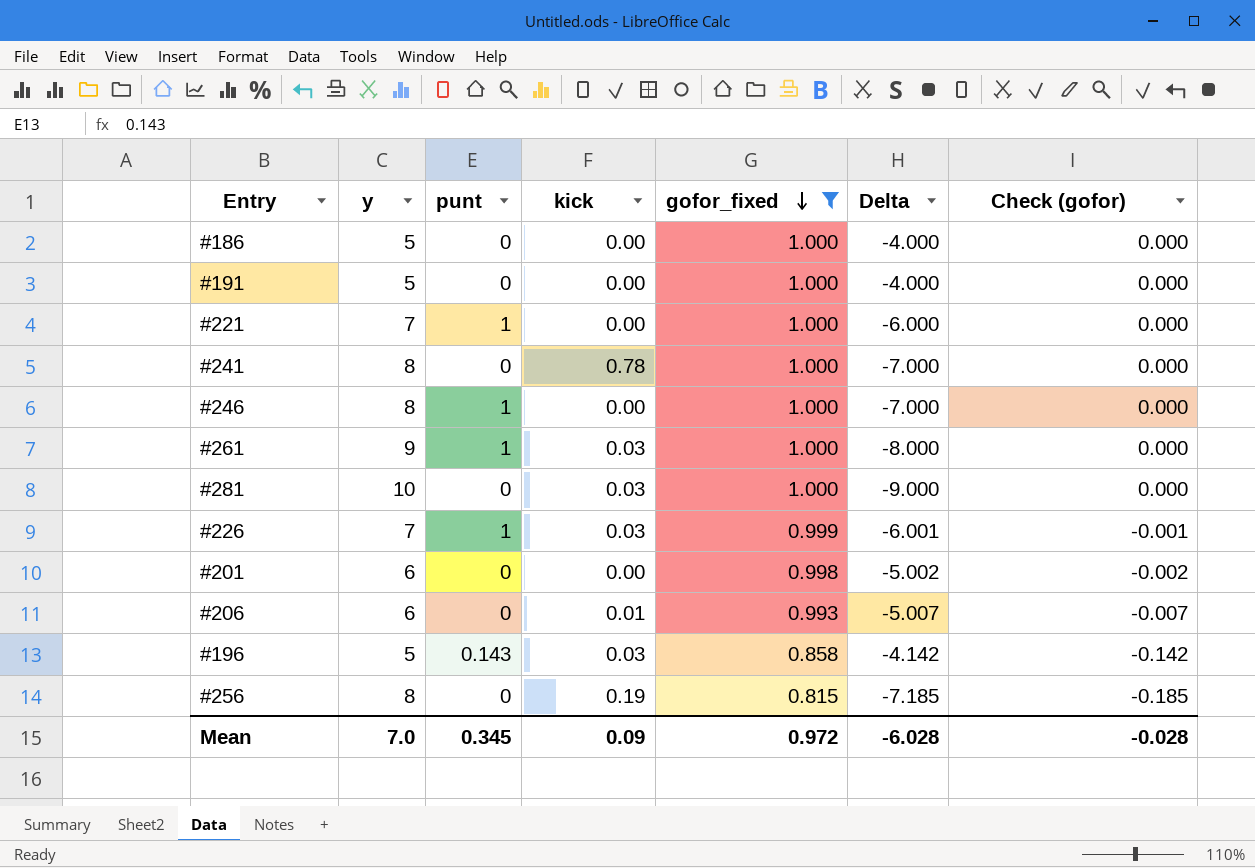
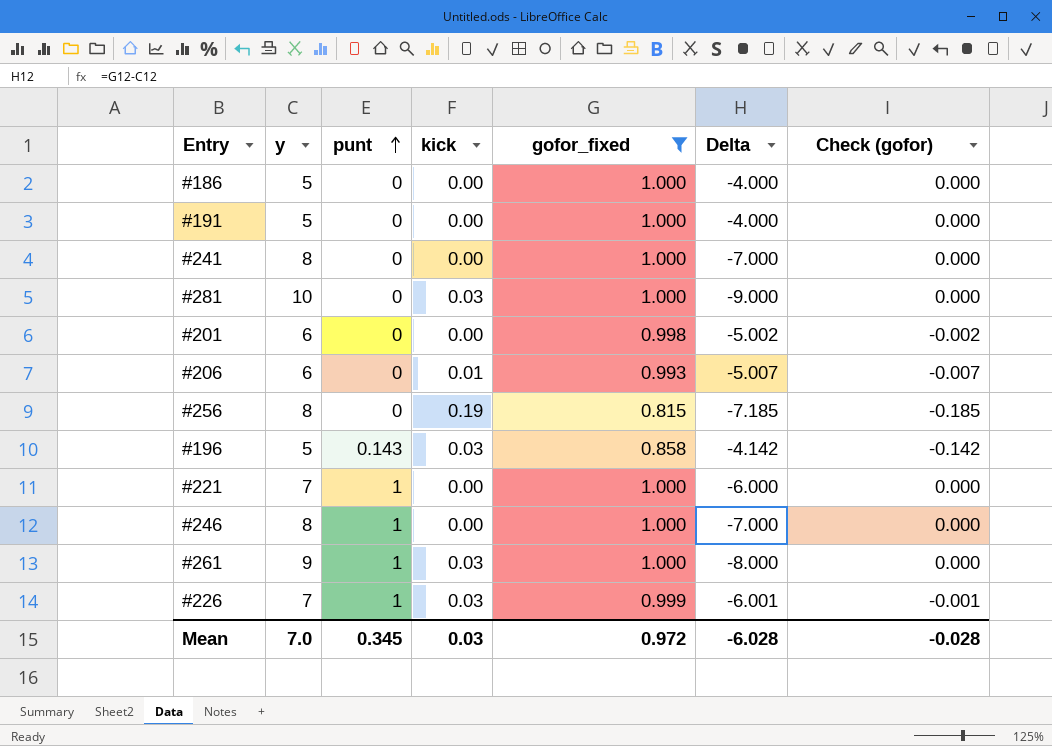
row order: gofor_fixed descending -> punt ascending
#241 | kick: 0.78 -> 0.00
Mean | kick: 0.09 -> 0.03

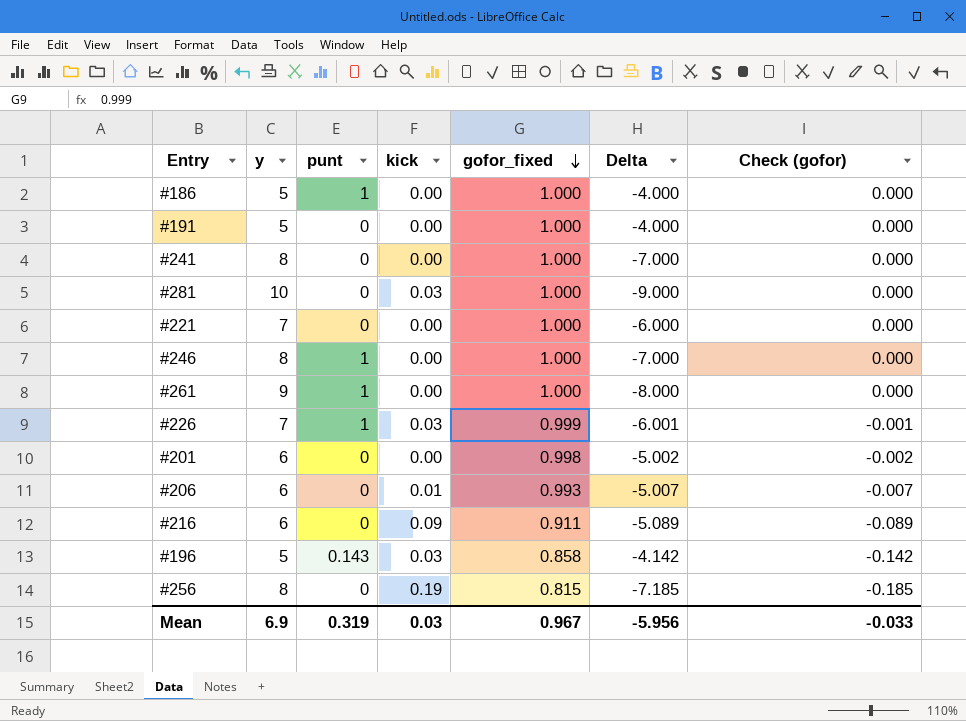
filter: gofor_fixed != 0.911 -> none
row order: punt ascending -> gofor_fixed descending
#186 | punt: 0 -> 1
#221 | punt: 1 -> 0
#261 | kick: 0.03 -> 0.00
Mean | y: 7.0 -> 6.9
Mean | punt: 0.345 -> 0.319
Mean | gofor_fixed: 0.972 -> 0.967
Mean | Delta: -6.028 -> -5.956
Mean | Check (gofor): -0.028 -> -0.033

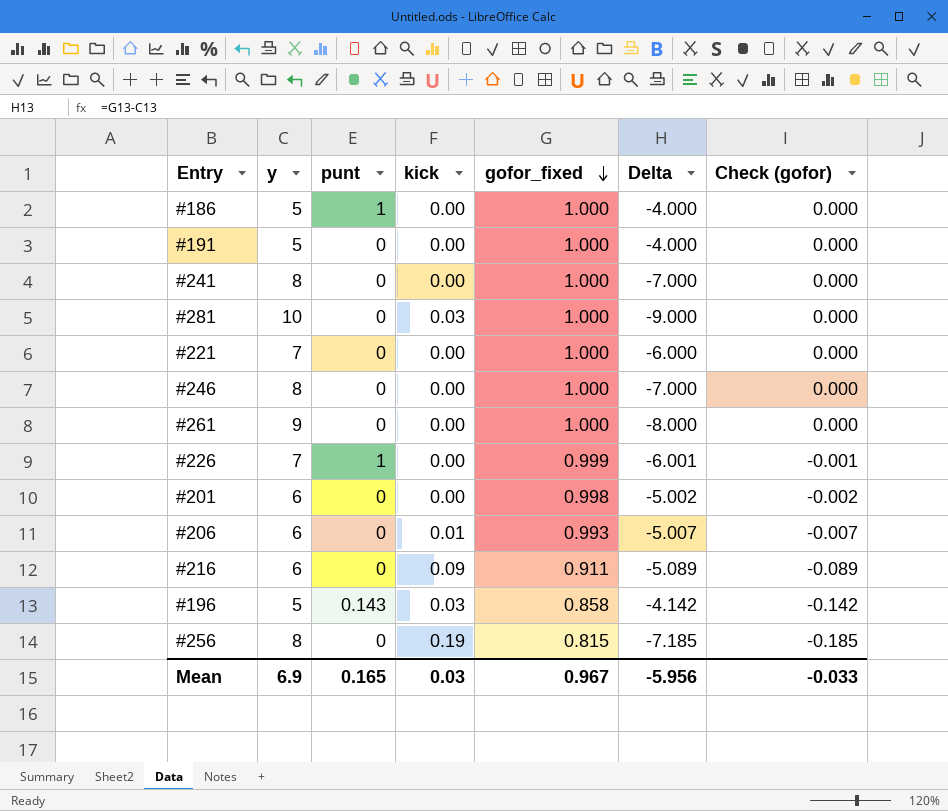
#246 | punt: 1 -> 0
#261 | punt: 1 -> 0
#226 | kick: 0.03 -> 0.00
Mean | punt: 0.319 -> 0.165

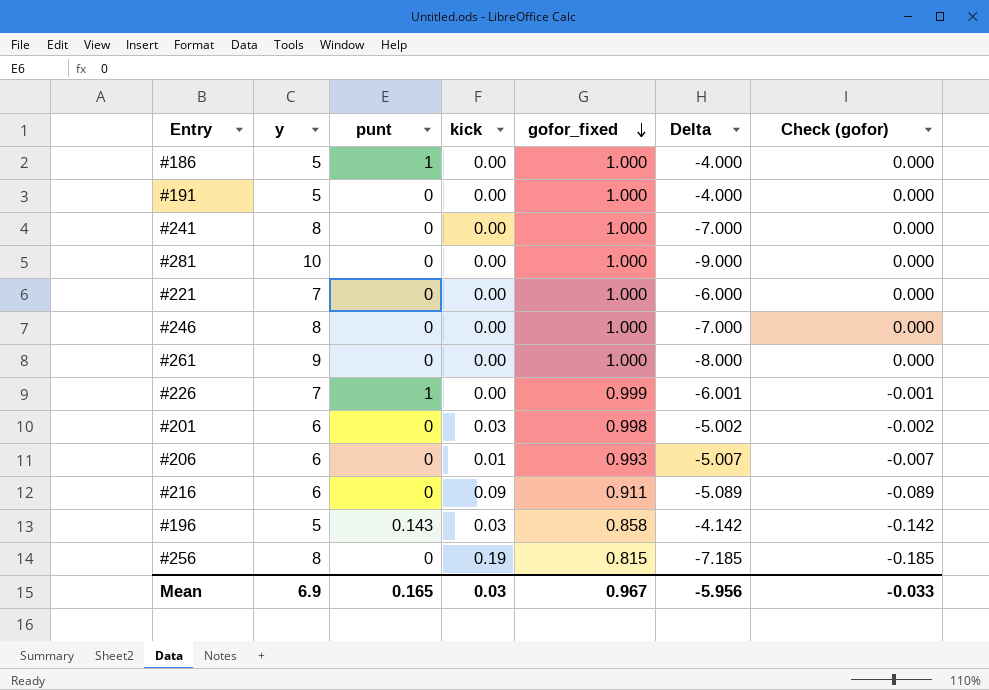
#281 | kick: 0.03 -> 0.00
#201 | kick: 0.00 -> 0.03

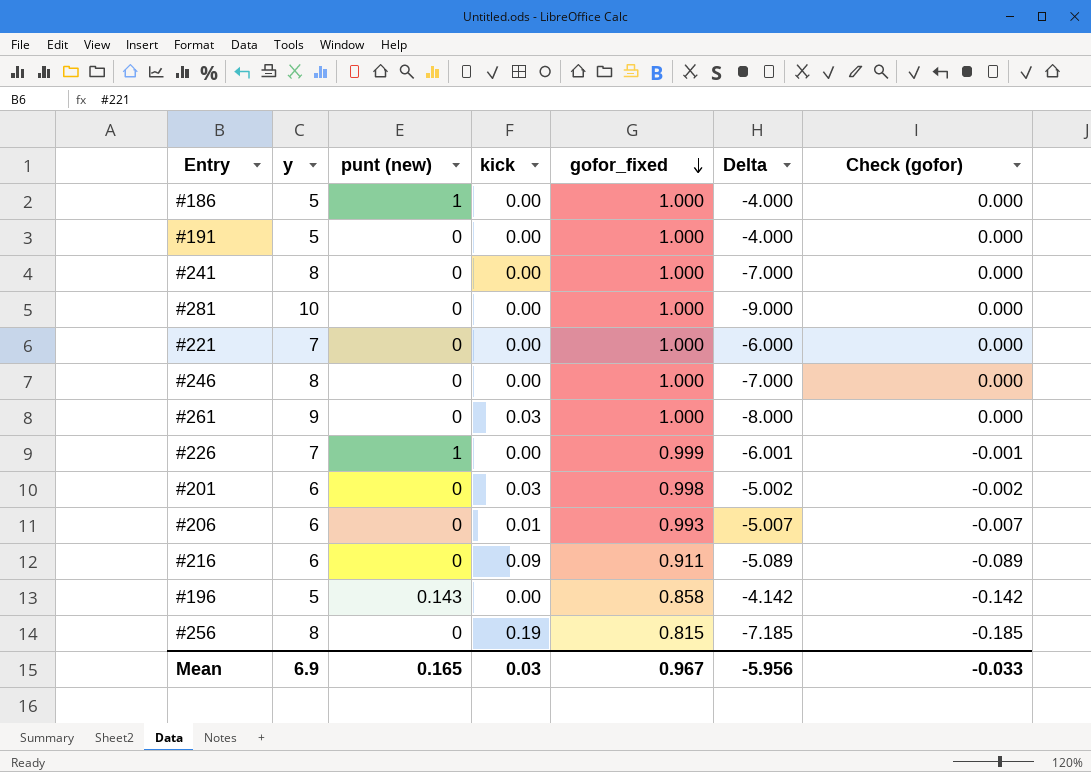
column name: punt -> punt (new)
#261 | kick: 0.00 -> 0.03
#196 | kick: 0.03 -> 0.00

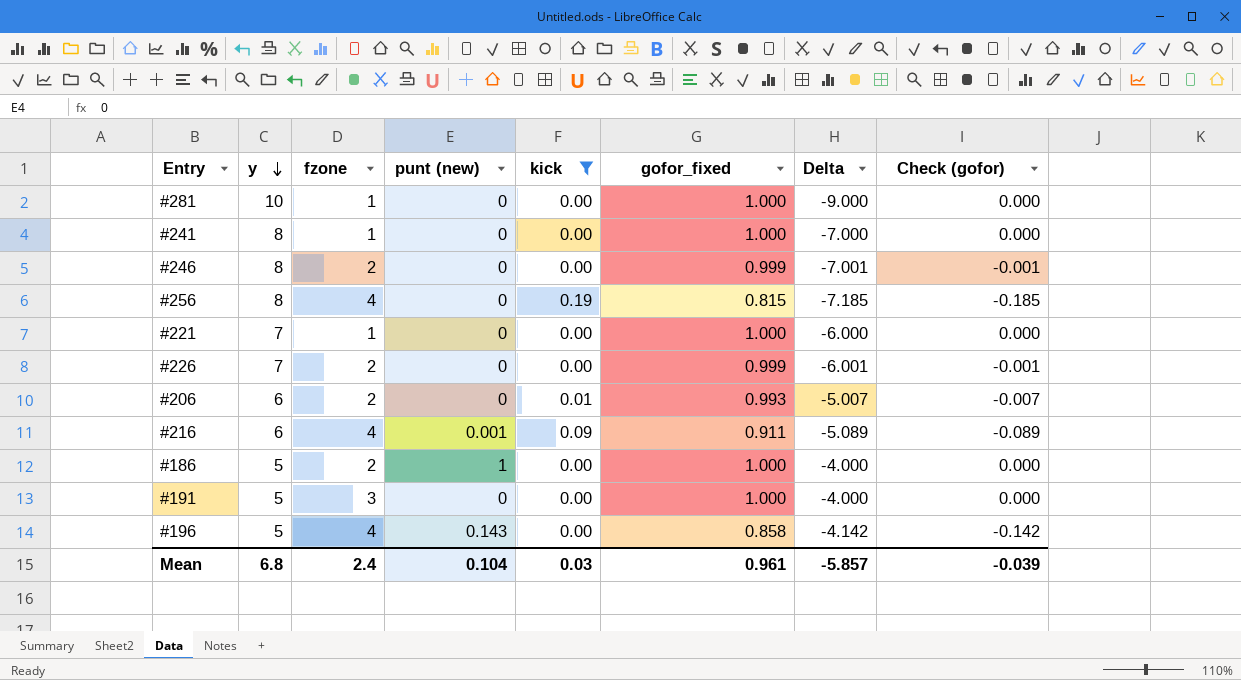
filter: none -> kick != 0.03
row order: gofor_fixed descending -> y descending
column fzone | position: none -> 3
#246 | gofor_fixed: 1.000 -> 0.999
#246 | Delta: -7.000 -> -7.001
#246 | Check (gofor): 0.000 -> -0.001
#226 | punt (new): 1 -> 0
#216 | punt (new): 0 -> 0.001
Mean | y: 6.9 -> 6.8
Mean | punt (new): 0.165 -> 0.104
Mean | gofor_fixed: 0.967 -> 0.961
Mean | Delta: -5.956 -> -5.857
Mean | Check (gofor): -0.033 -> -0.039

